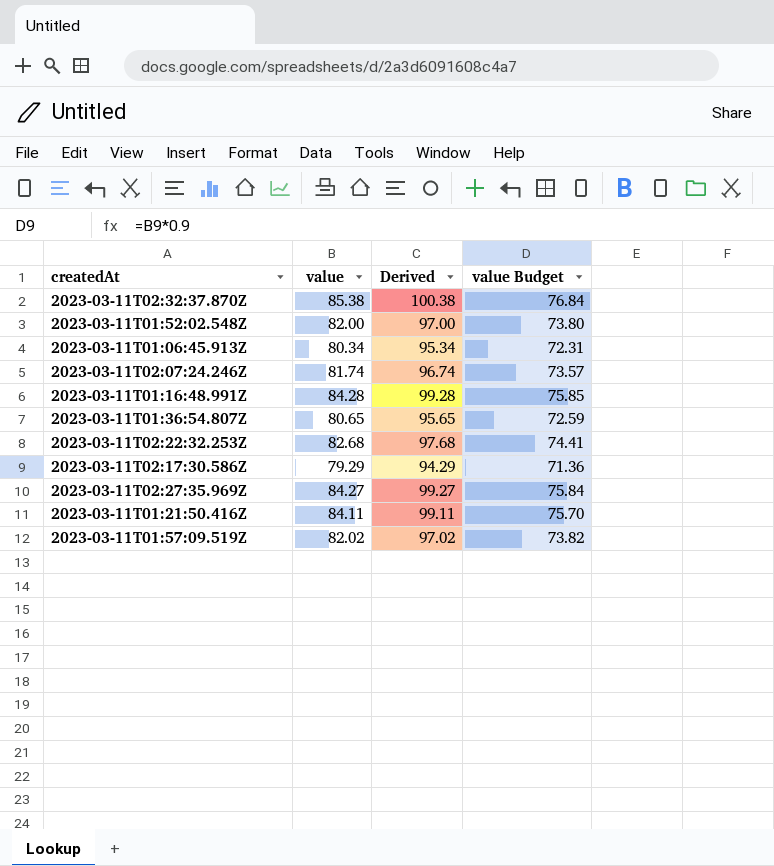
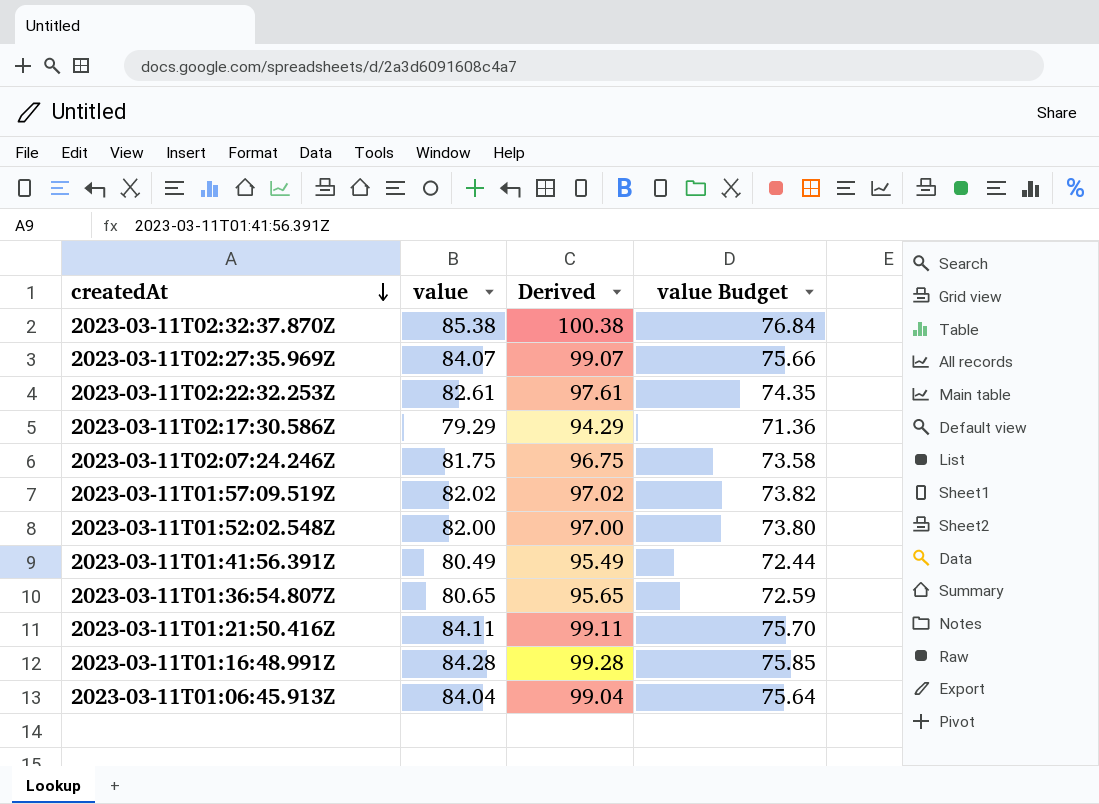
row order: none -> createdAt descending
2023-03-11T02:27:35.969Z | value: 84.27 -> 84.07
2023-03-11T02:27:35.969Z | Derived: 99.27 -> 99.07
2023-03-11T02:27:35.969Z | value Budget: 75.84 -> 75.66
2023-03-11T02:22:32.253Z | value: 82.68 -> 82.61
2023-03-11T02:22:32.253Z | Derived: 97.68 -> 97.61
2023-03-11T02:22:32.253Z | value Budget: 74.41 -> 74.35
2023-03-11T02:07:24.246Z | value: 81.74 -> 81.75
2023-03-11T02:07:24.246Z | Derived: 96.74 -> 96.75
2023-03-11T02:07:24.246Z | value Budget: 73.57 -> 73.58
row 2023-03-11T01:41:56.391Z: none -> 80.49 | 95.49 | 72.44
2023-03-11T01:06:45.913Z | value: 80.34 -> 84.04
2023-03-11T01:06:45.913Z | Derived: 95.34 -> 99.04
2023-03-11T01:06:45.913Z | value Budget: 72.31 -> 75.64

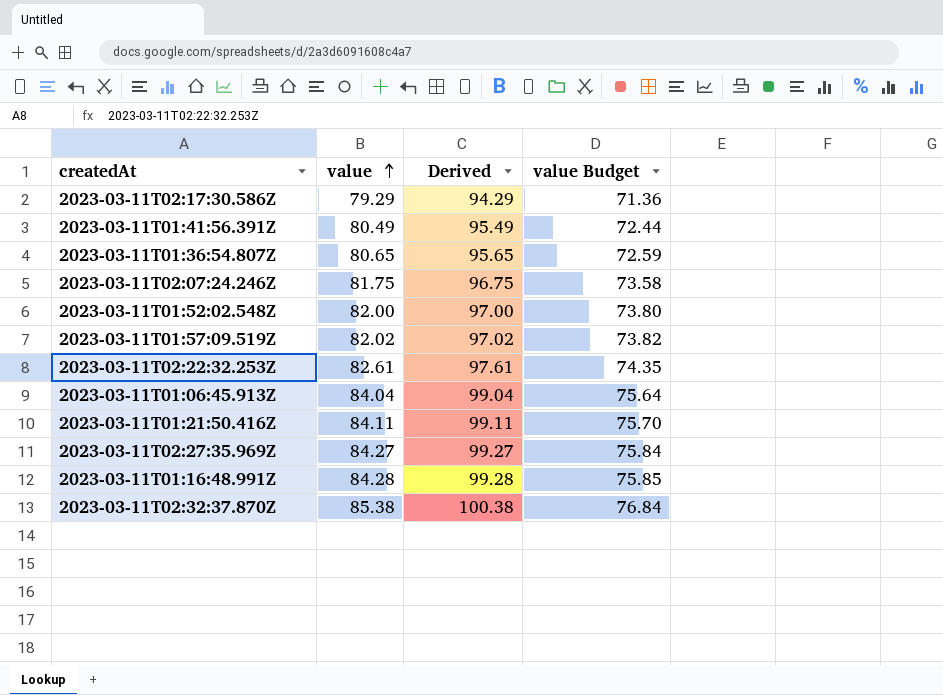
row order: createdAt descending -> value ascending
2023-03-11T02:27:35.969Z | value: 84.07 -> 84.27
2023-03-11T02:27:35.969Z | Derived: 99.07 -> 99.27
2023-03-11T02:27:35.969Z | value Budget: 75.66 -> 75.84

